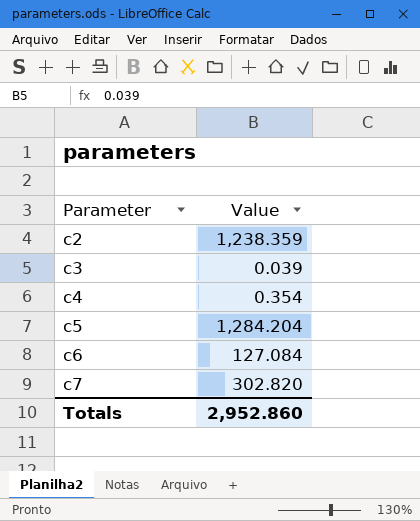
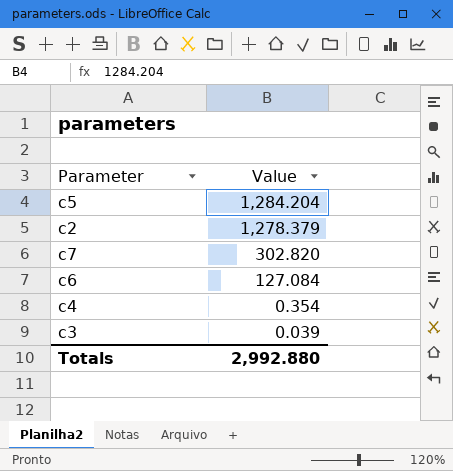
row order: Parameter ascending -> Value descending
c2 | Value: 1,238.359 -> 1,278.379
Totals | Value: 2,952.860 -> 2,992.880

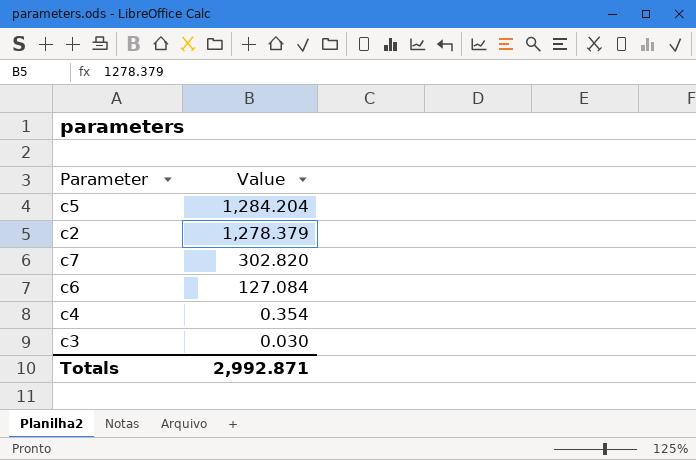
c3 | Value: 0.039 -> 0.030
Totals | Value: 2,992.880 -> 2,992.871

